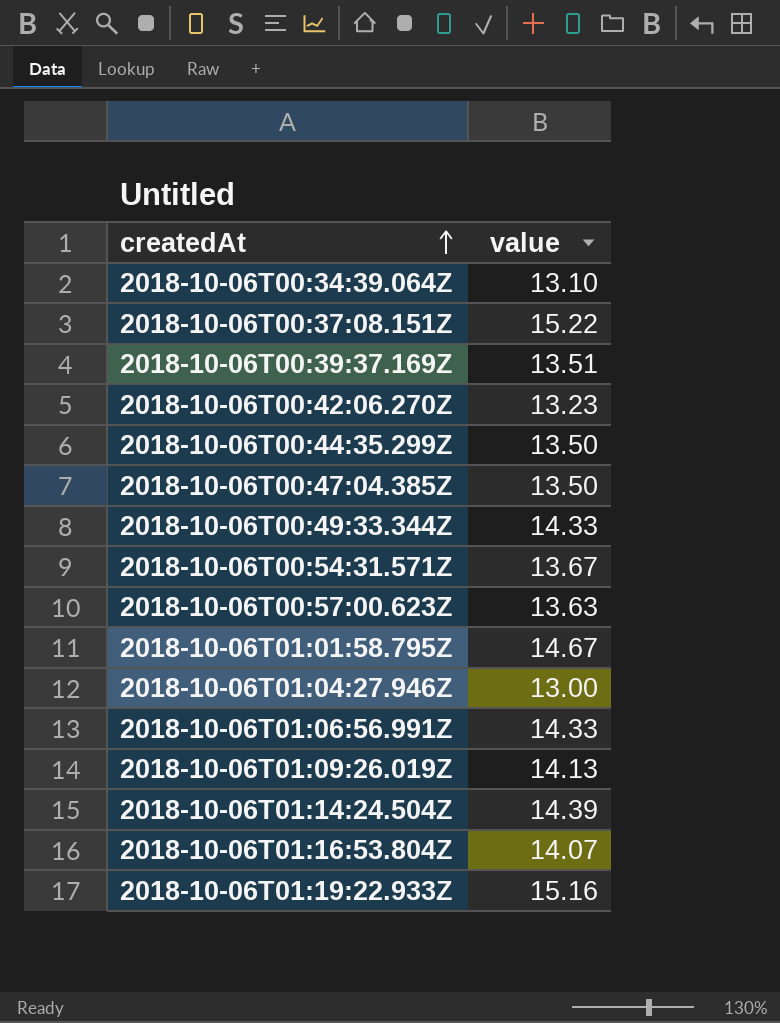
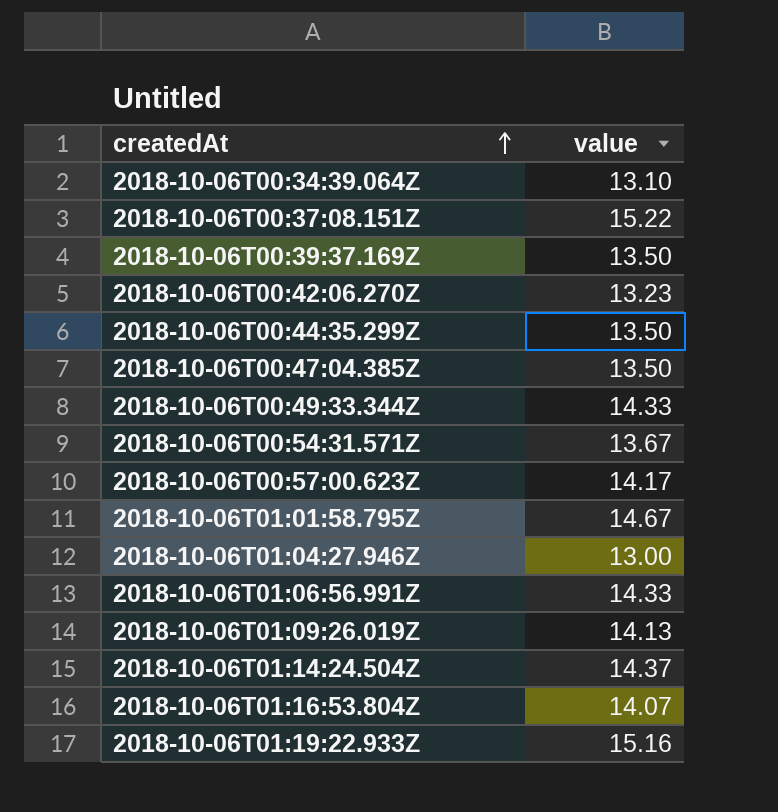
2018-10-06T00:39:37.169Z | value: 13.51 -> 13.50
2018-10-06T00:57:00.623Z | value: 13.63 -> 14.17
2018-10-06T01:14:24.504Z | value: 14.39 -> 14.37

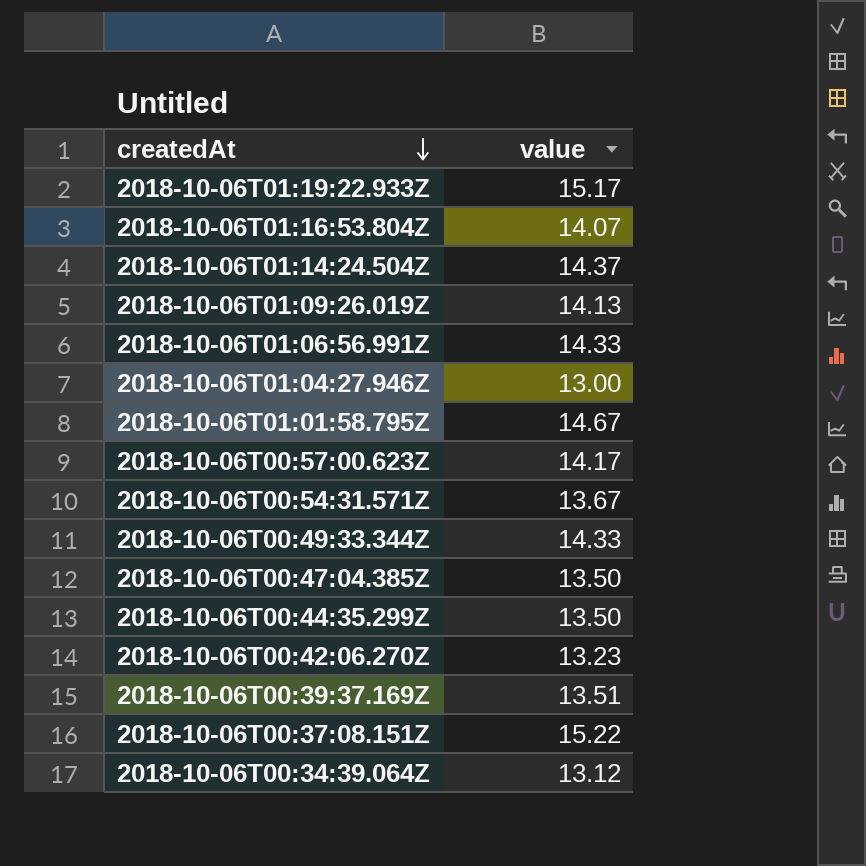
row order: createdAt ascending -> createdAt descending
2018-10-06T01:19:22.933Z | value: 15.16 -> 15.17
2018-10-06T00:39:37.169Z | value: 13.50 -> 13.51
2018-10-06T00:34:39.064Z | value: 13.10 -> 13.12

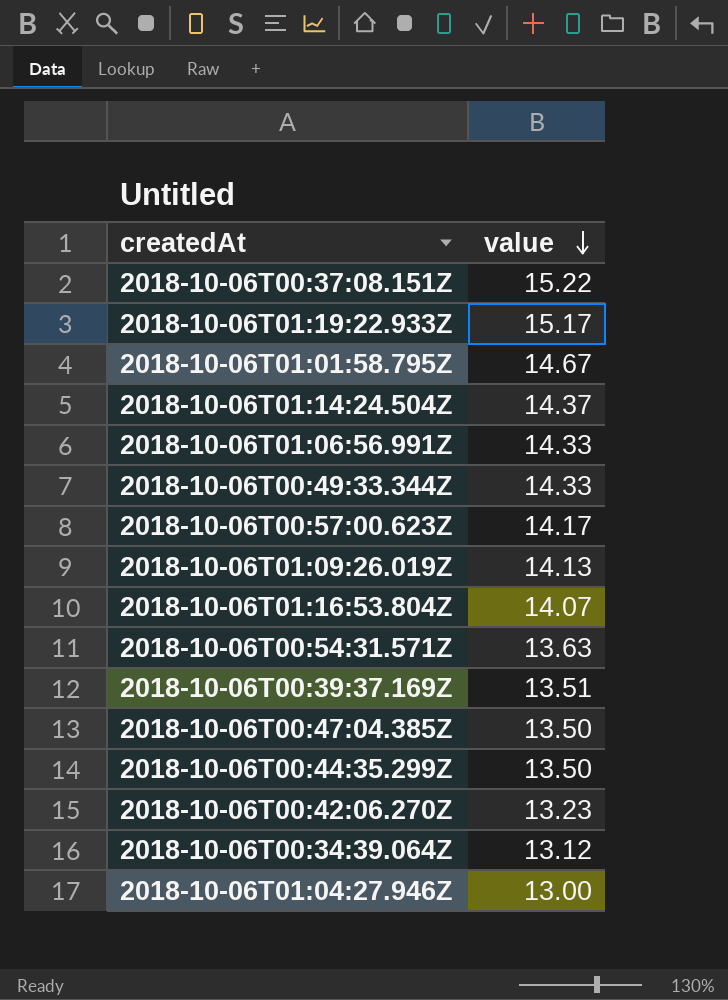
row order: createdAt descending -> value descending
2018-10-06T00:54:31.571Z | value: 13.67 -> 13.63

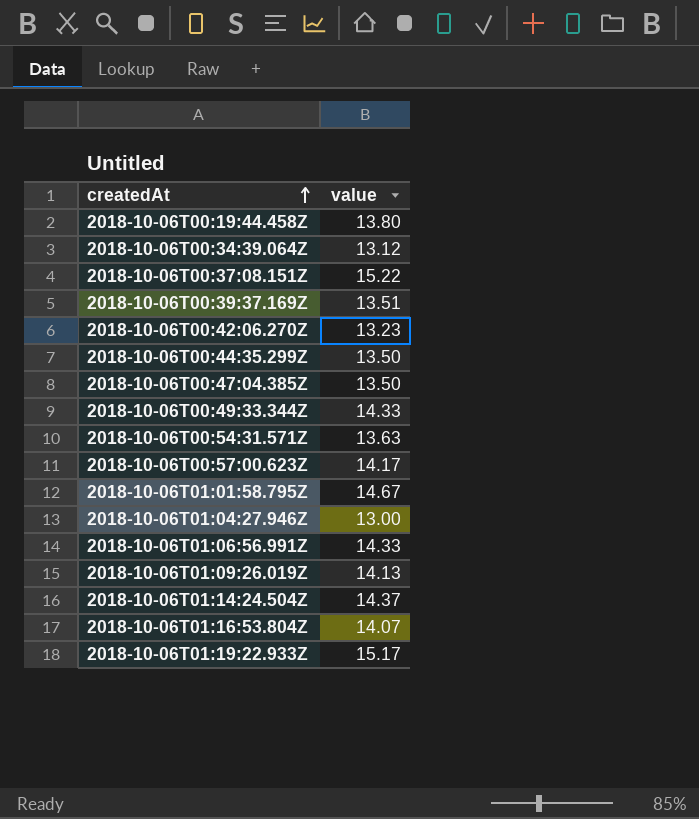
row order: value descending -> createdAt ascending
row 2018-10-06T00:19:44.458Z: none -> 13.80

